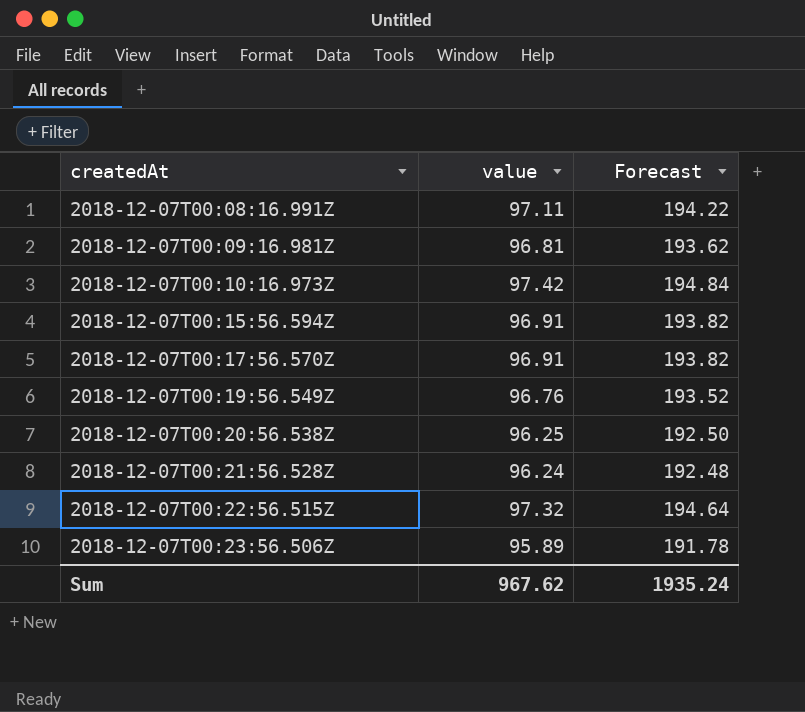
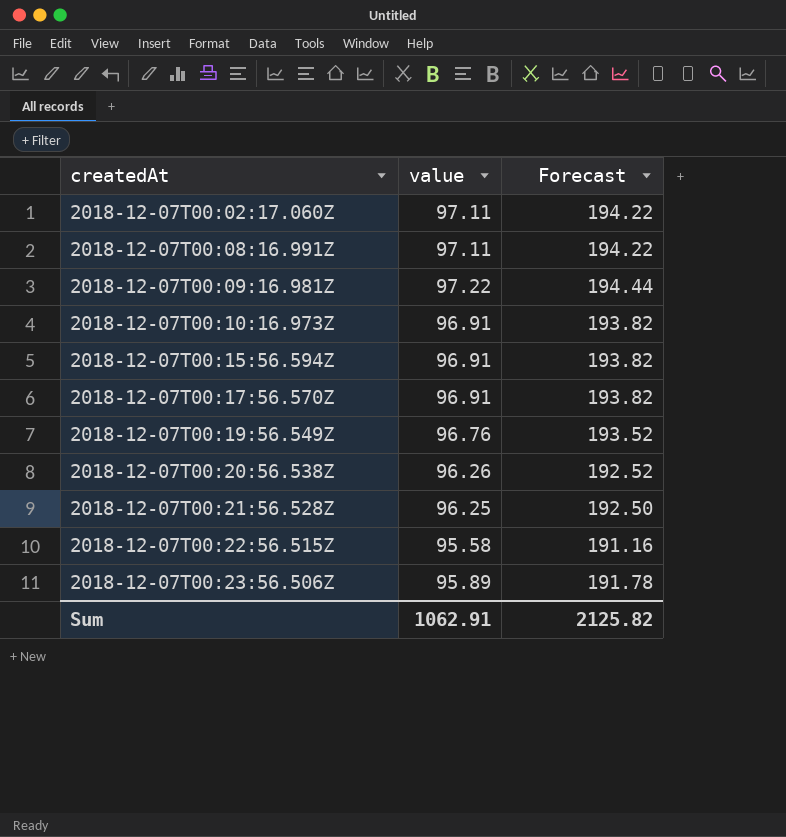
row 2018-12-07T00:02:17.060Z: none -> 97.11 | 194.22
2018-12-07T00:09:16.981Z | value: 96.81 -> 97.22
2018-12-07T00:09:16.981Z | Forecast: 193.62 -> 194.44
2018-12-07T00:10:16.973Z | value: 97.42 -> 96.91
2018-12-07T00:10:16.973Z | Forecast: 194.84 -> 193.82
2018-12-07T00:20:56.538Z | value: 96.25 -> 96.26
2018-12-07T00:20:56.538Z | Forecast: 192.50 -> 192.52
2018-12-07T00:21:56.528Z | value: 96.24 -> 96.25
2018-12-07T00:21:56.528Z | Forecast: 192.48 -> 192.50
2018-12-07T00:22:56.515Z | value: 97.32 -> 95.58
2018-12-07T00:22:56.515Z | Forecast: 194.64 -> 191.16
Sum | value: 967.62 -> 1062.91
Sum | Forecast: 1935.24 -> 2125.82

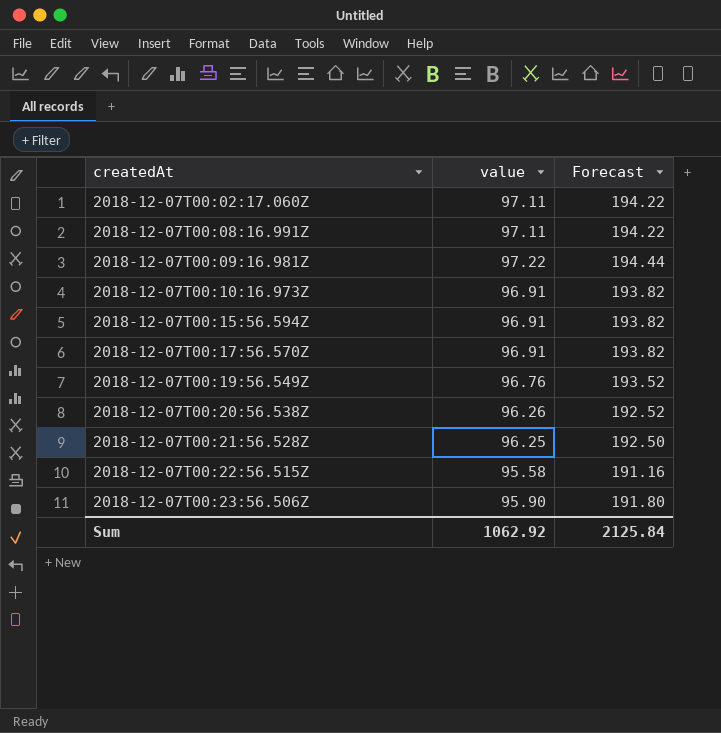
2018-12-07T00:23:56.506Z | value: 95.89 -> 95.90
2018-12-07T00:23:56.506Z | Forecast: 191.78 -> 191.80
Sum | value: 1062.91 -> 1062.92
Sum | Forecast: 2125.82 -> 2125.84

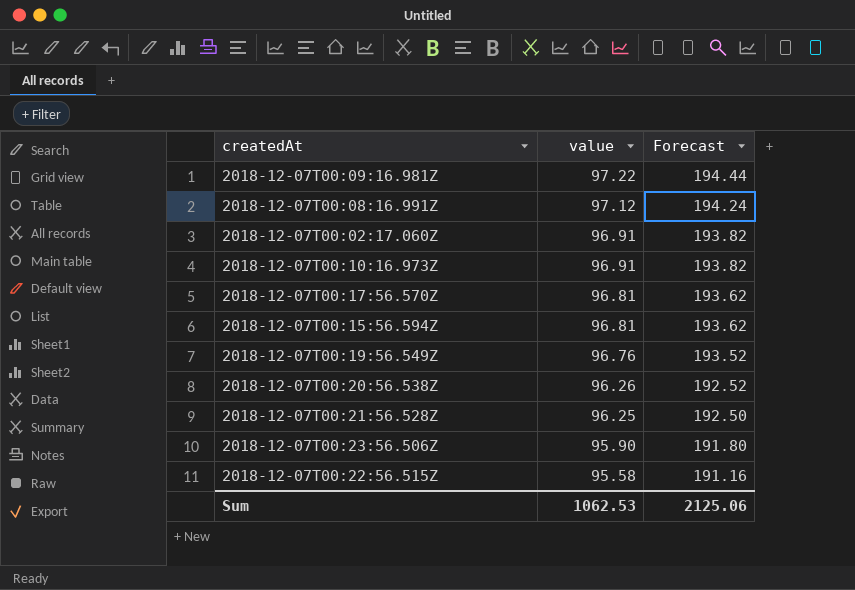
row order: createdAt ascending -> value descending
2018-12-07T00:08:16.991Z | value: 97.11 -> 97.12
2018-12-07T00:08:16.991Z | Forecast: 194.22 -> 194.24
2018-12-07T00:02:17.060Z | value: 97.11 -> 96.91
2018-12-07T00:02:17.060Z | Forecast: 194.22 -> 193.82
2018-12-07T00:17:56.570Z | value: 96.91 -> 96.81
2018-12-07T00:17:56.570Z | Forecast: 193.82 -> 193.62
2018-12-07T00:15:56.594Z | value: 96.91 -> 96.81
2018-12-07T00:15:56.594Z | Forecast: 193.82 -> 193.62
Sum | value: 1062.92 -> 1062.53
Sum | Forecast: 2125.84 -> 2125.06

